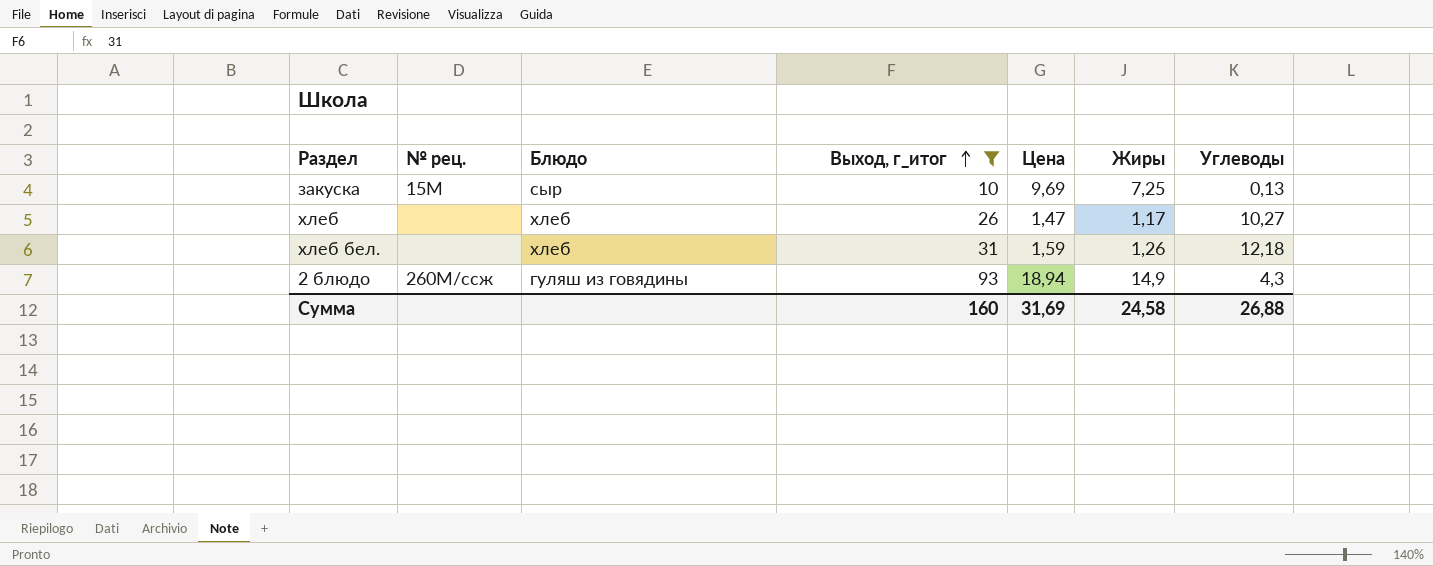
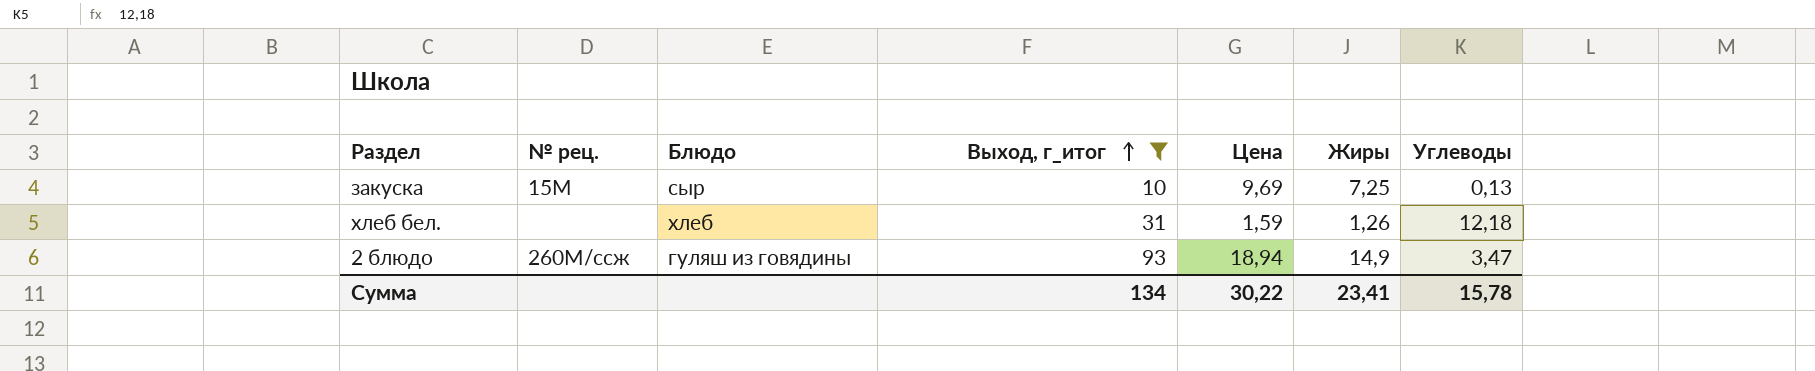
row хлеб: none | хлеб | 26 | 1,47 | 1,17 | 10,27 -> none
2 блюдо | Углеводы: 4,3 -> 3,47
Сумма | Выход, г_итог: 160 -> 134
Сумма | Цена: 31,69 -> 30,22
Сумма | Жиры: 24,58 -> 23,41
Сумма | Углеводы: 26,88 -> 15,78

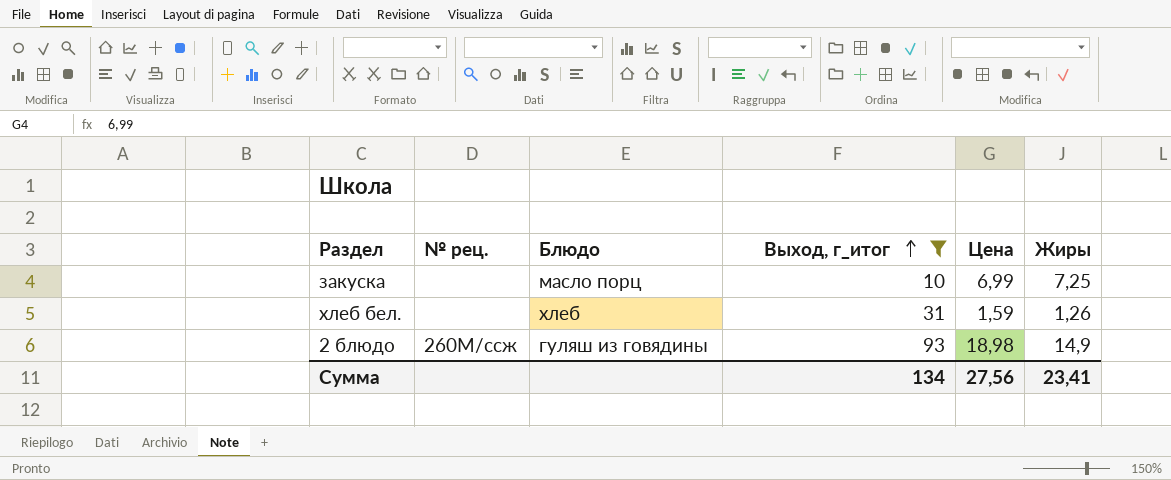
column Углеводы | position: 7 -> none
закуска | № рец.: 15М -> none
закуска | Блюдо: сыр -> масло порц
закуска | Цена: 9,69 -> 6,99
2 блюдо | Цена: 18,94 -> 18,98
Сумма | Цена: 30,22 -> 27,56

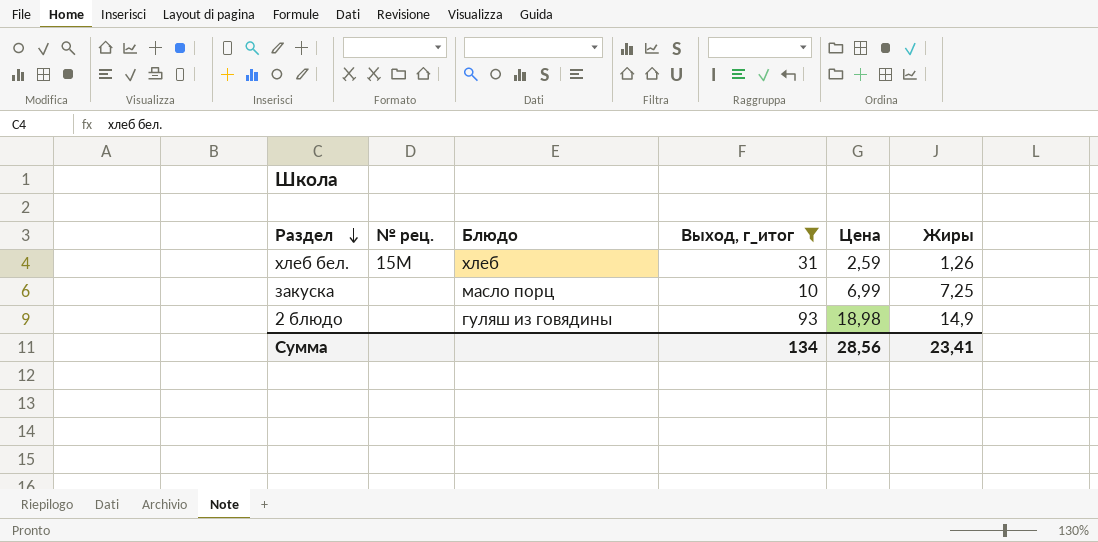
row order: Выход, г_итог ascending -> Раздел descending
хлеб бел. | № рец.: none -> 15М
хлеб бел. | Цена: 1,59 -> 2,59
2 блюдо | № рец.: 260М/ссж -> none
Сумма | Цена: 27,56 -> 28,56

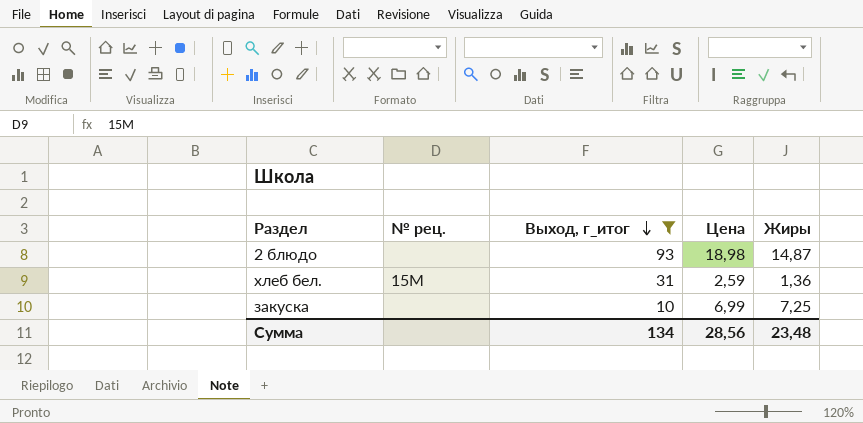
row order: Раздел descending -> Выход, г_итог descending
column Блюдо | position: 3 -> none
2 блюдо | Жиры: 14,9 -> 14,87
хлеб бел. | Жиры: 1,26 -> 1,36
Сумма | Жиры: 23,41 -> 23,48

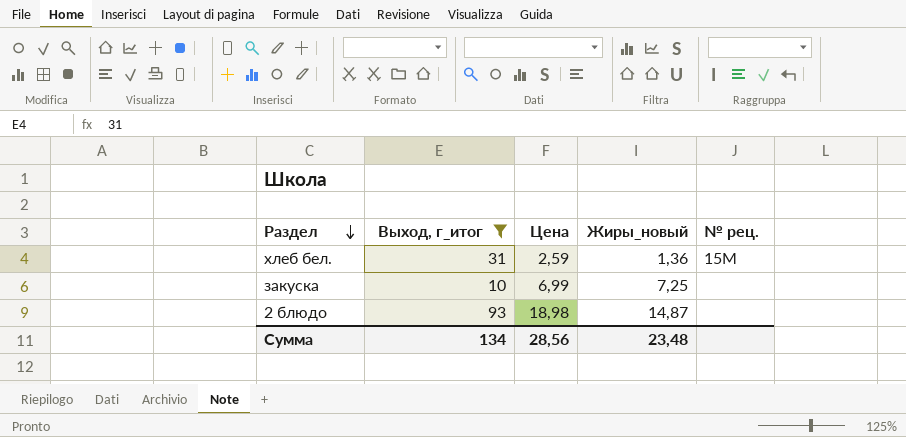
row order: Выход, г_итог descending -> Раздел descending
column name: Жиры -> Жиры_новый
column № рец. | position: 2 -> 5

